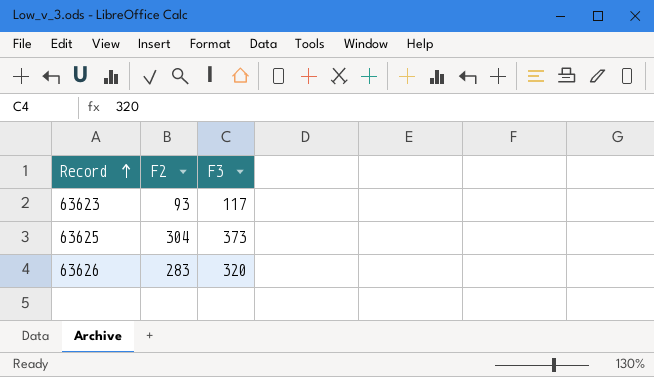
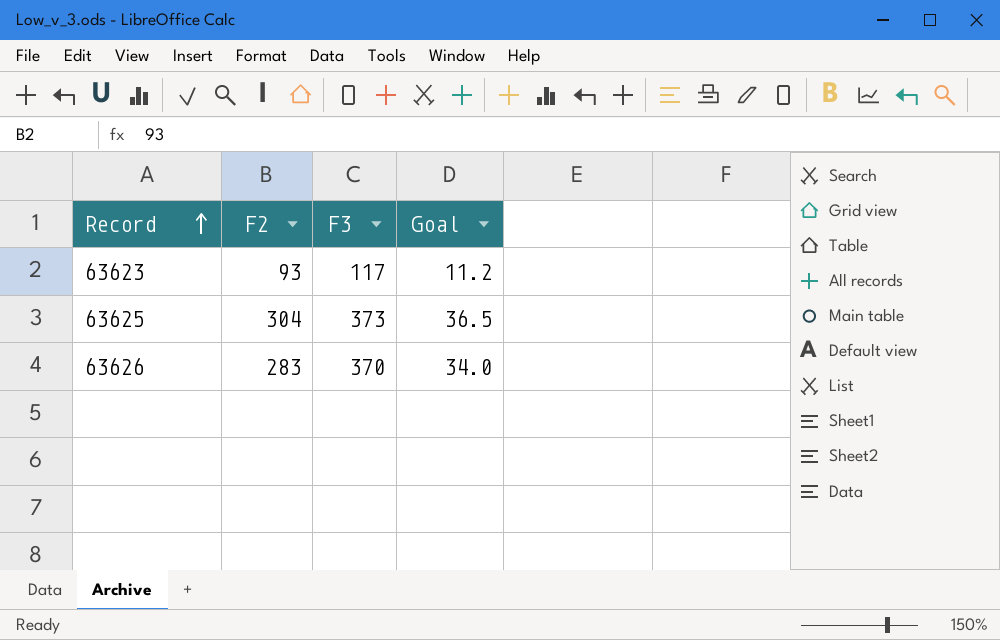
column Goal | formula: none -> [F2] * 0.12
63626 | F3: 320 -> 370

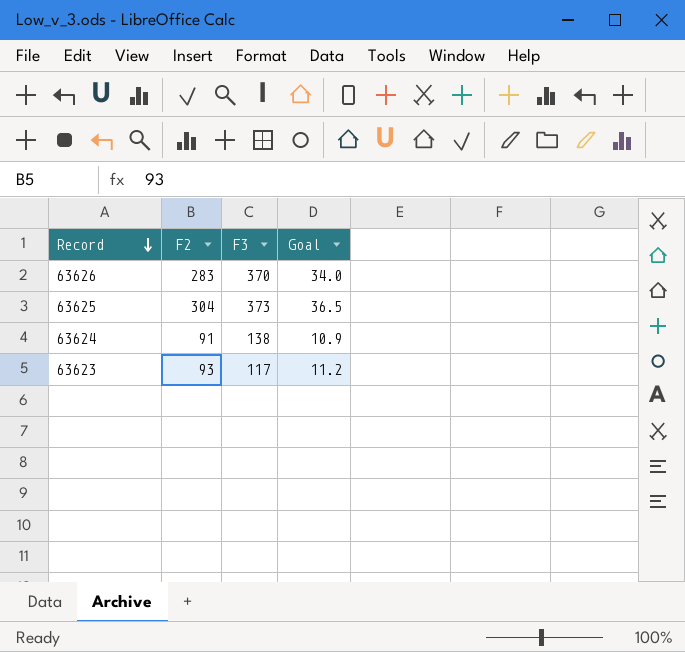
row order: Record ascending -> Record descending
row 63624: none -> 91 | 138 | 10.9

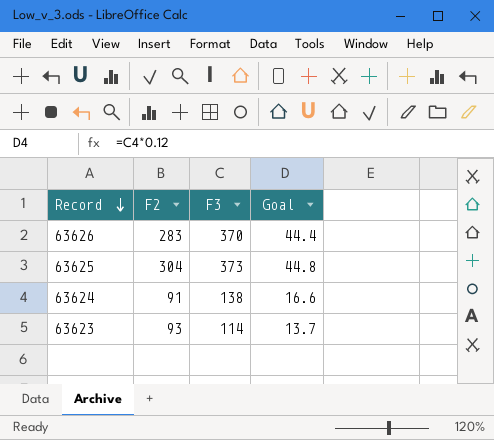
column Goal | formula: [F2] * 0.12 -> [F3] * 0.12
63623 | F3: 117 -> 114

